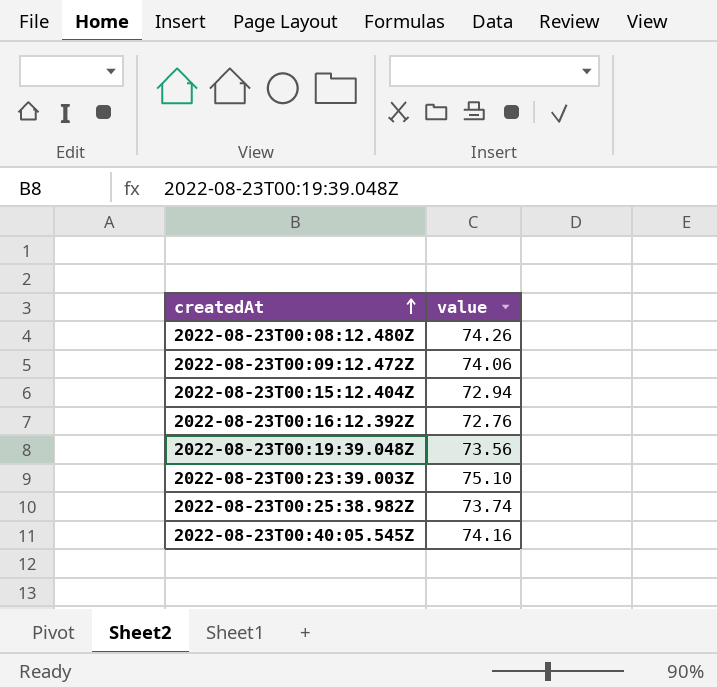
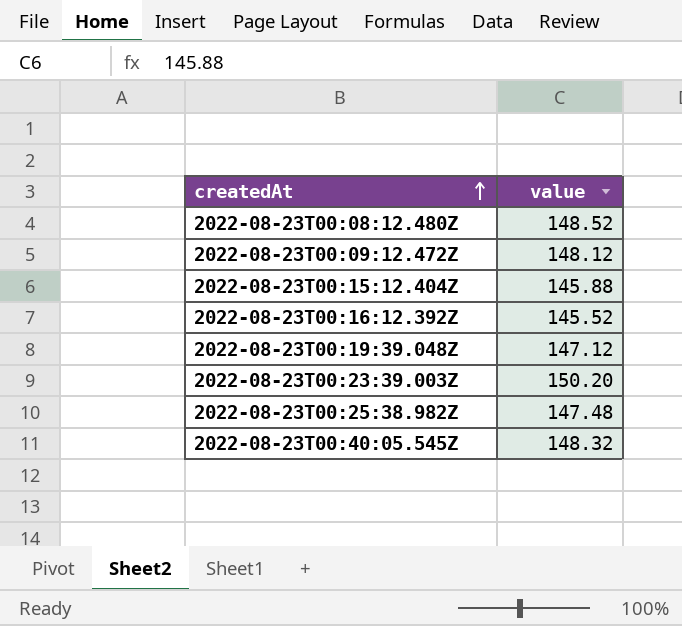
2022-08-23T00:08:12.480Z | value: 74.26 -> 148.52
2022-08-23T00:09:12.472Z | value: 74.06 -> 148.12
2022-08-23T00:15:12.404Z | value: 72.94 -> 145.88
2022-08-23T00:16:12.392Z | value: 72.76 -> 145.52
2022-08-23T00:19:39.048Z | value: 73.56 -> 147.12
2022-08-23T00:23:39.003Z | value: 75.10 -> 150.20
2022-08-23T00:25:38.982Z | value: 73.74 -> 147.48
2022-08-23T00:40:05.545Z | value: 74.16 -> 148.32

